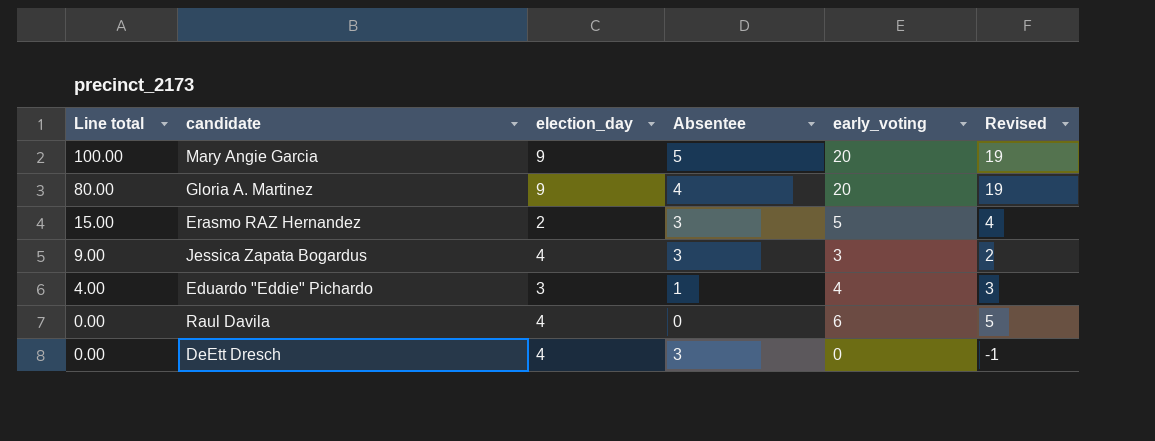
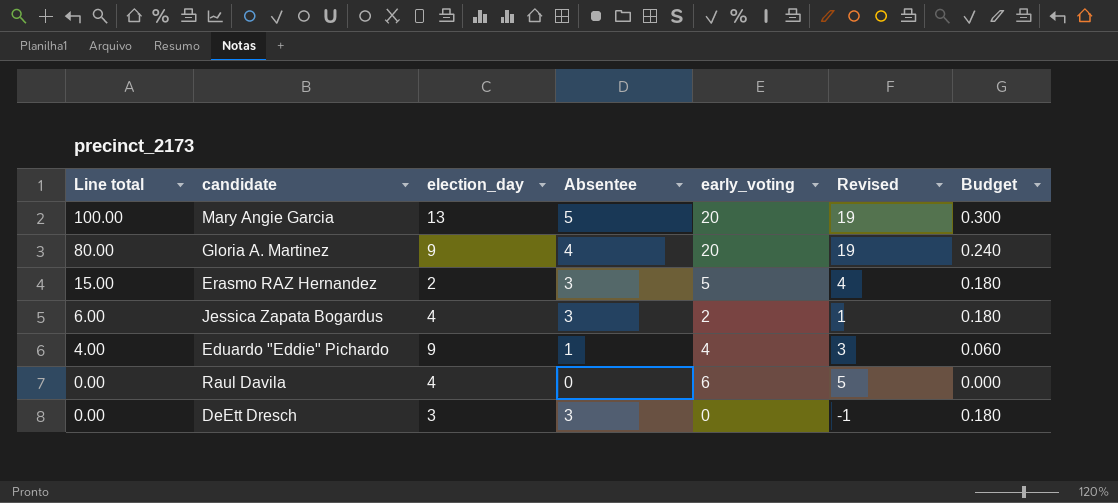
column Budget | formula: none -> [Absentee] * 0.06
Mary Angie Garcia | election_day: 9 -> 13
Jessica Zapata Bogardus | Line total: 9.00 -> 6.00
Jessica Zapata Bogardus | early_voting: 3 -> 2
Jessica Zapata Bogardus | Revised: 2 -> 1
Eduardo "Eddie" Pichardo | election_day: 3 -> 9
DeEtt Dresch | election_day: 4 -> 3

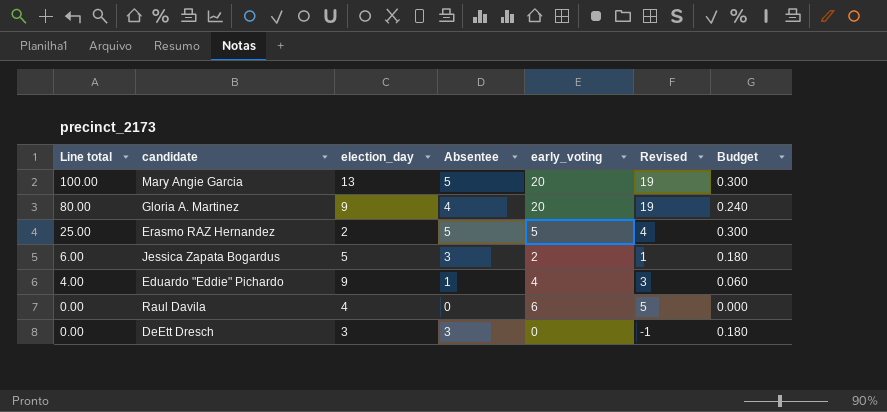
Erasmo RAZ Hernandez | Line total: 15.00 -> 25.00
Erasmo RAZ Hernandez | Absentee: 3 -> 5
Erasmo RAZ Hernandez | Budget: 0.180 -> 0.300
Jessica Zapata Bogardus | election_day: 4 -> 5

